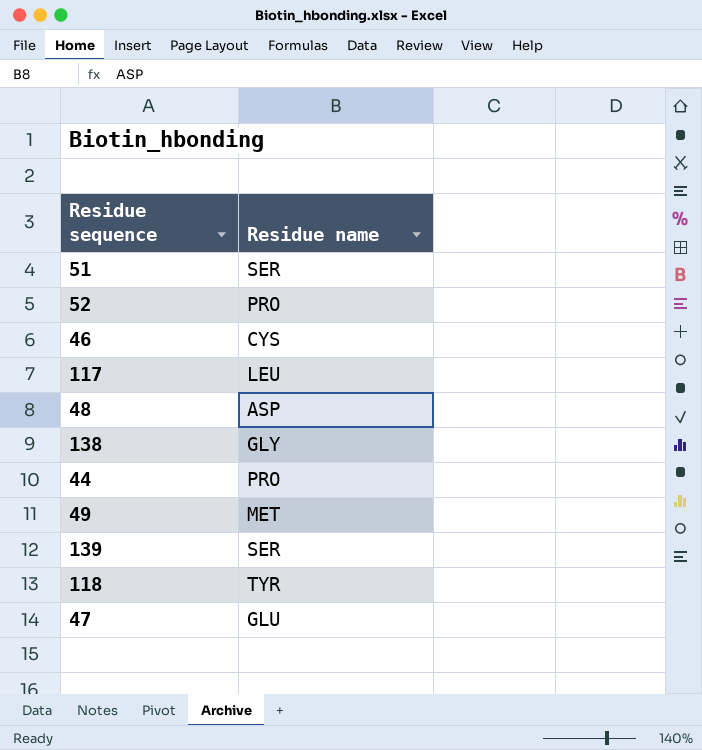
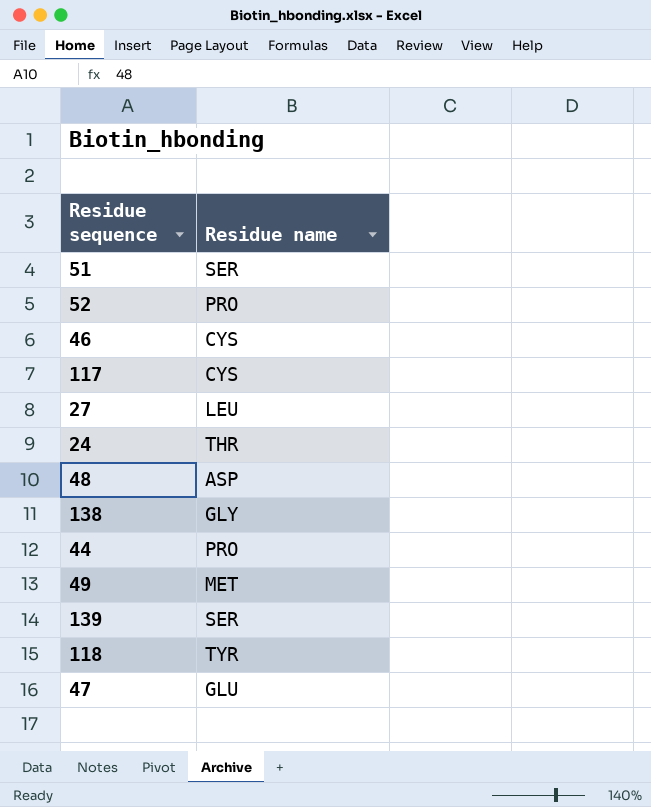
117 | Residue name: LEU -> CYS
row 27: none -> LEU
row 24: none -> THR

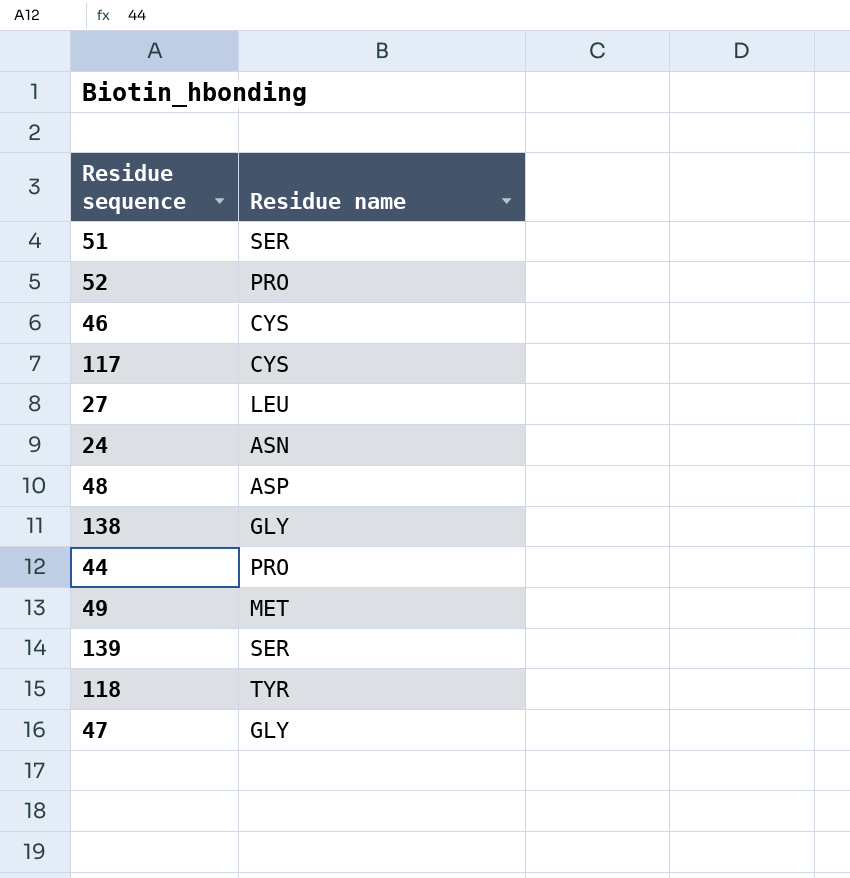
24 | Residue name: THR -> ASN
47 | Residue name: GLU -> GLY

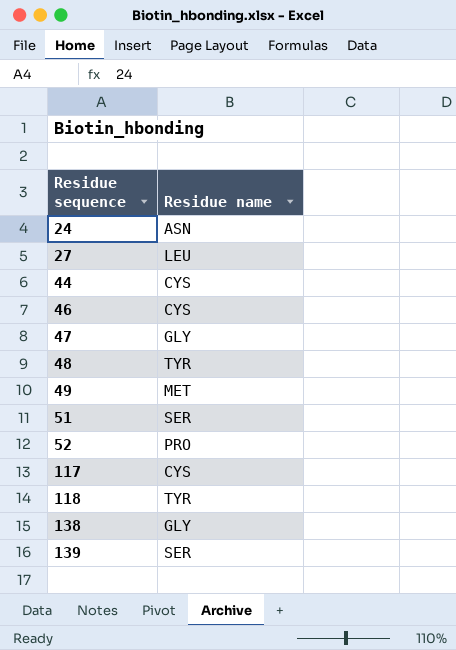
row order: none -> Residue sequence ascending
44 | Residue name: PRO -> CYS
48 | Residue name: ASP -> TYR

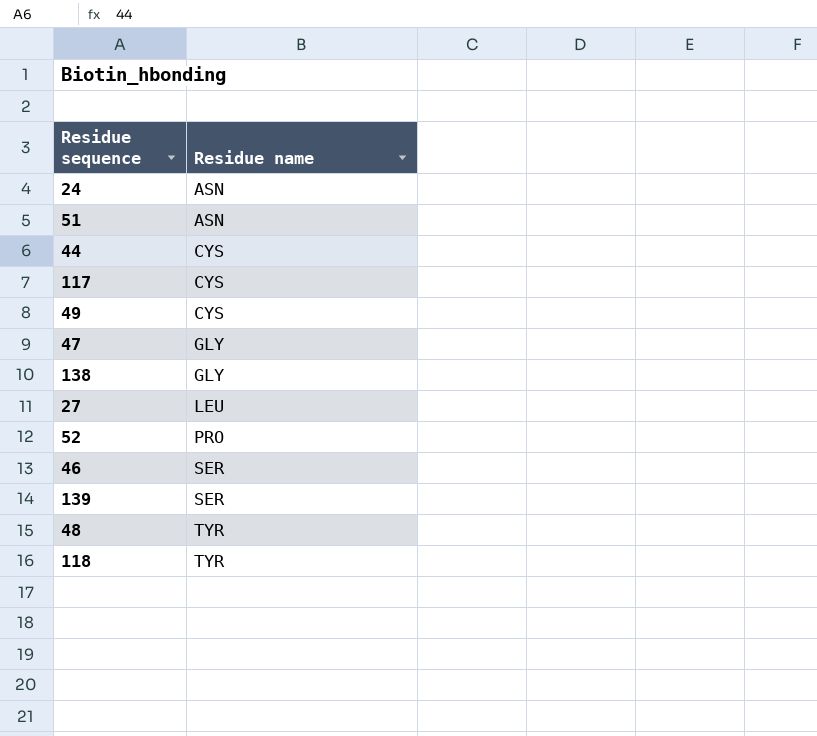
row order: Residue sequence ascending -> Residue name ascending
51 | Residue name: SER -> ASN
49 | Residue name: MET -> CYS
46 | Residue name: CYS -> SER

